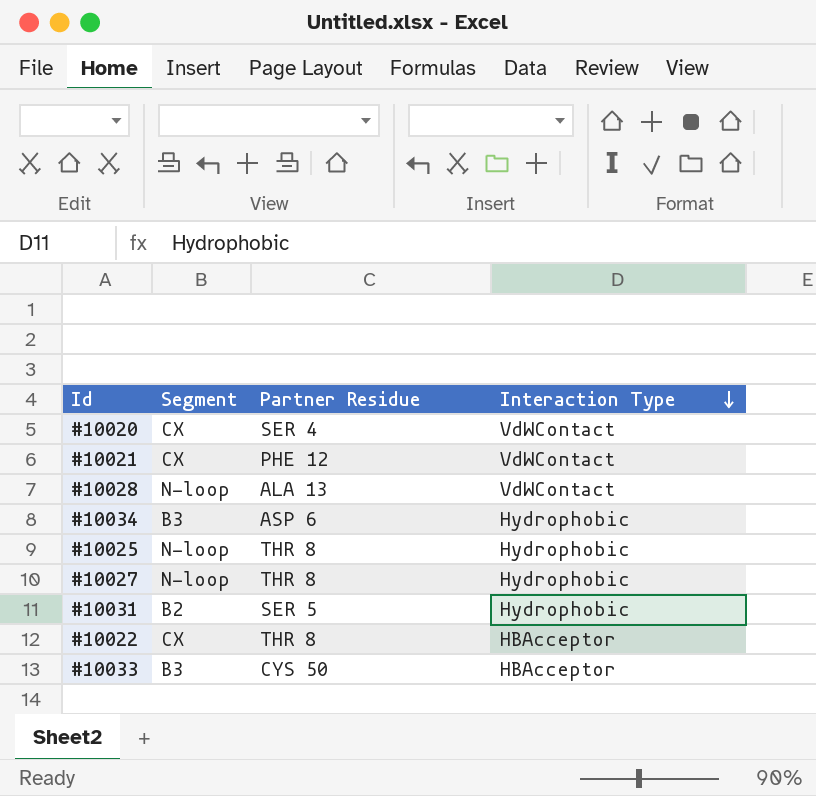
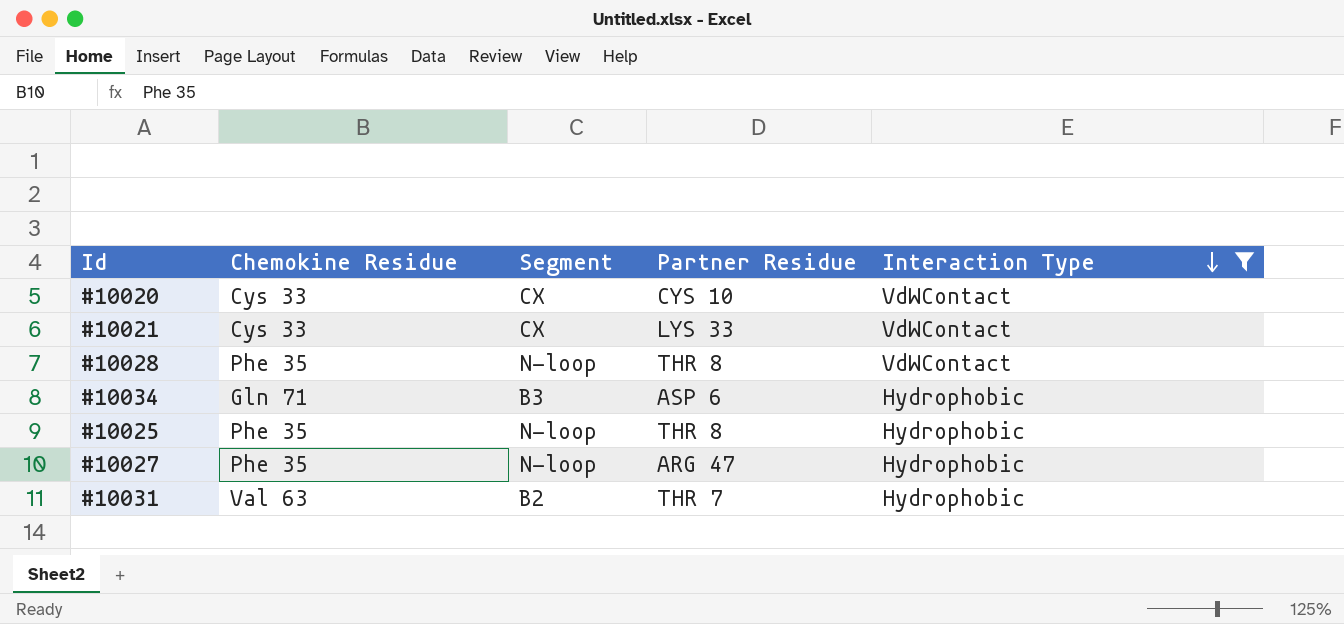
filter: none -> Interaction Type != HBAcceptor
column Chemokine Residue | position: none -> 2
#10020 | Partner Residue: SER 4 -> CYS 10
#10021 | Partner Residue: PHE 12 -> LYS 33
#10028 | Partner Residue: ALA 13 -> THR 8
#10027 | Partner Residue: THR 8 -> ARG 47
#10031 | Partner Residue: SER 5 -> THR 7

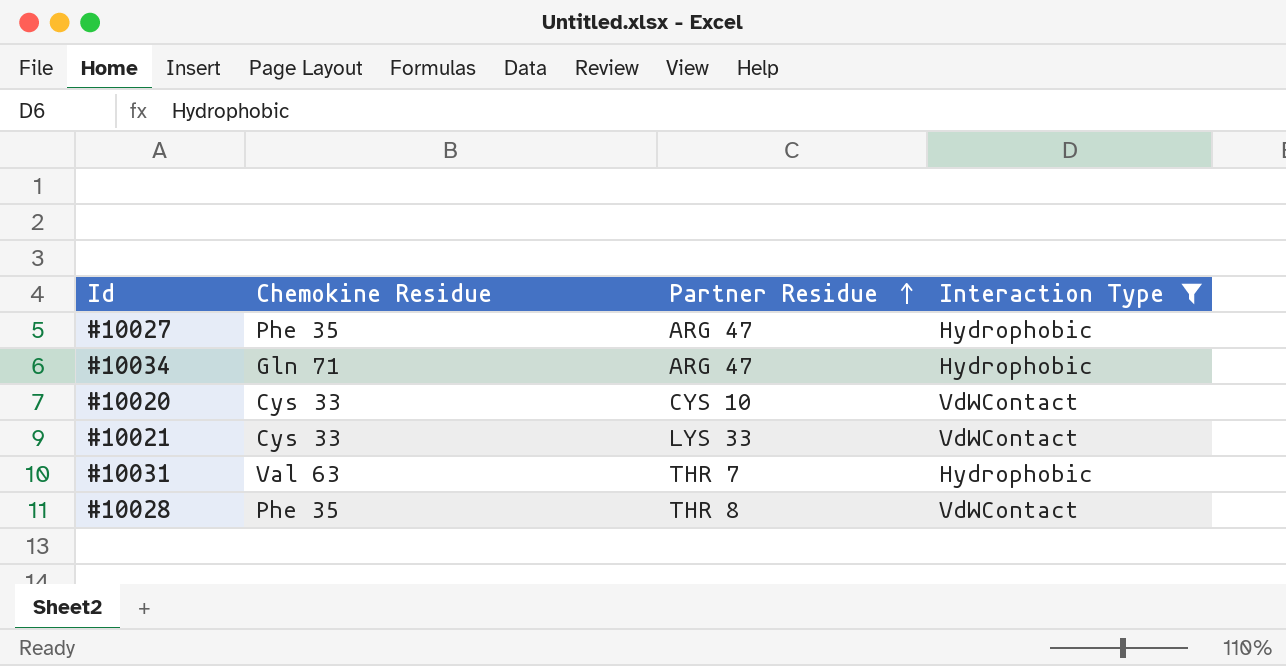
row order: Interaction Type descending -> Partner Residue ascending
column Segment | position: 3 -> none
row #10025: Phe 35 | N-loop | THR 8 | Hydrophobic -> none
#10034 | Partner Residue: ASP 6 -> ARG 47

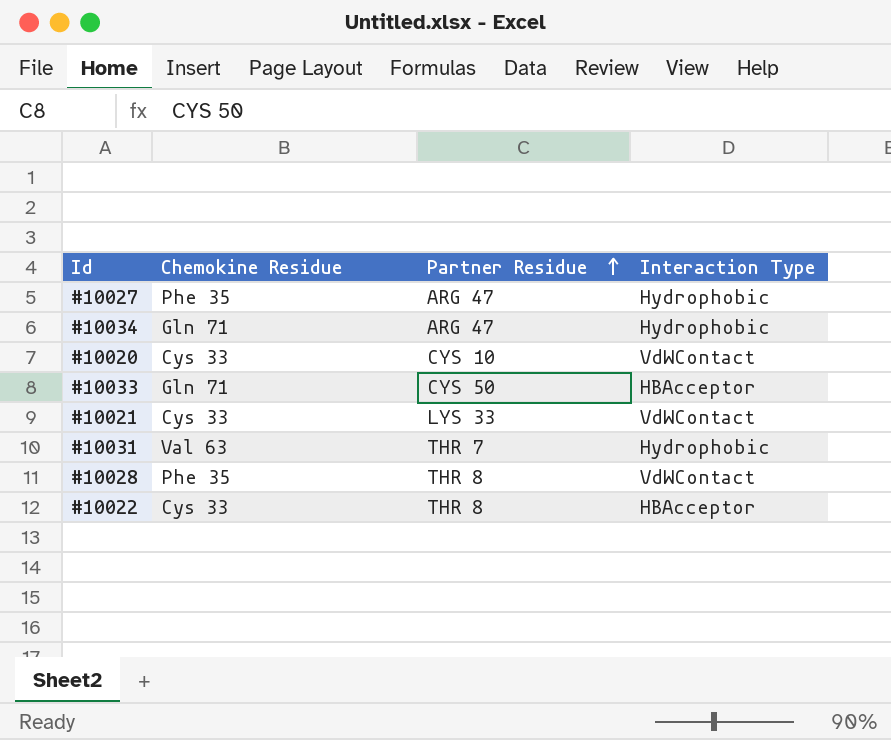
filter: Interaction Type != HBAcceptor -> none

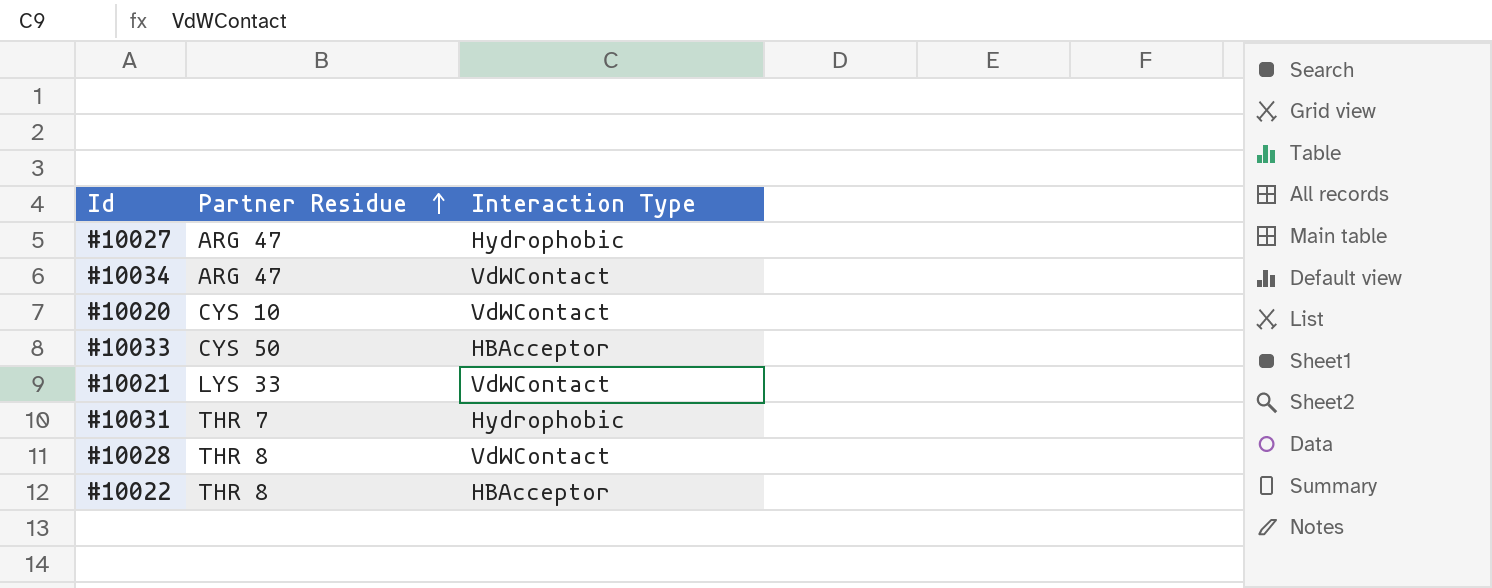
column Chemokine Residue | position: 2 -> none
#10034 | Interaction Type: Hydrophobic -> VdWContact

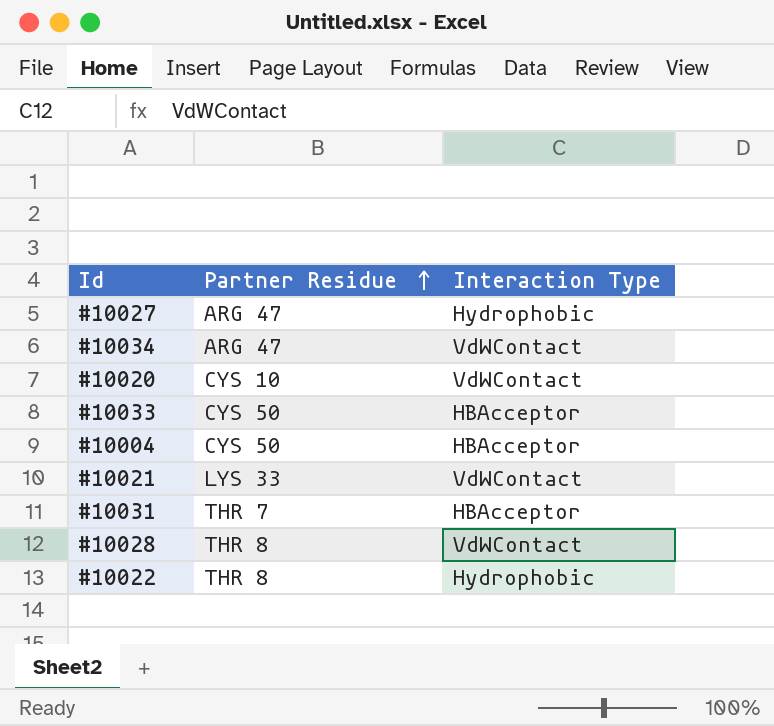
row #10004: none -> CYS 50 | HBAcceptor
#10031 | Interaction Type: Hydrophobic -> HBAcceptor
#10022 | Interaction Type: HBAcceptor -> Hydrophobic

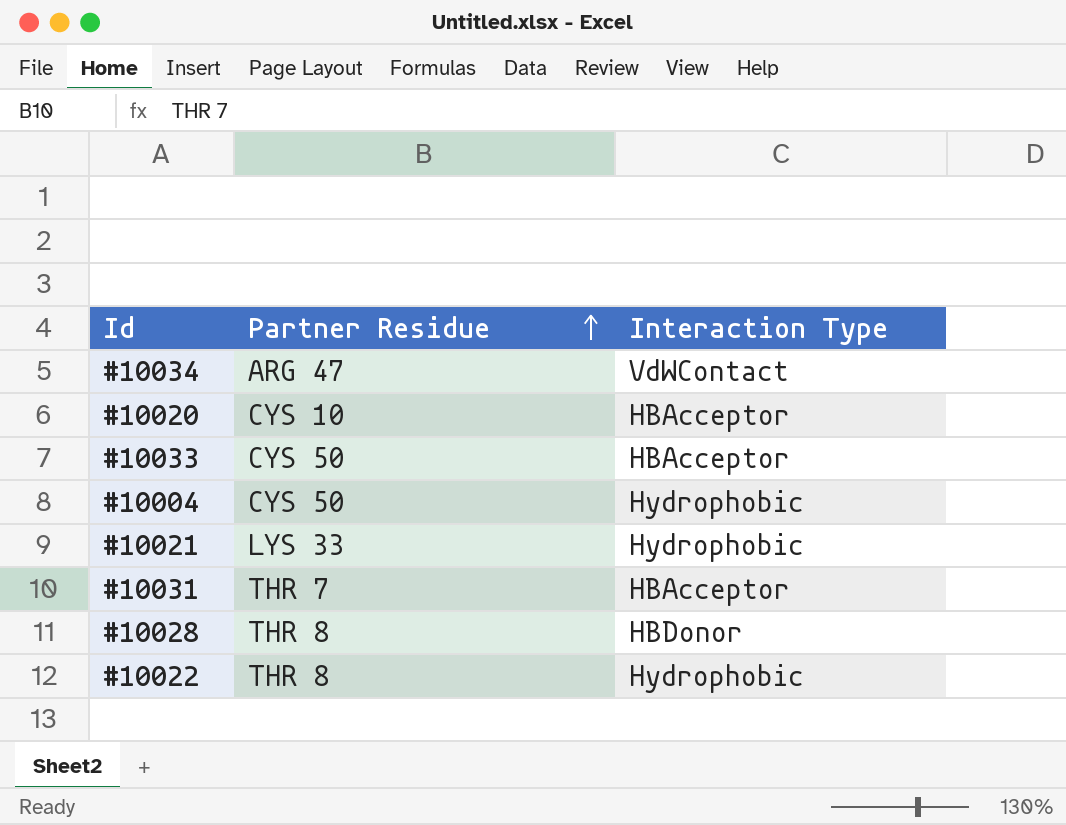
row #10027: ARG 47 | Hydrophobic -> none
#10020 | Interaction Type: VdWContact -> HBAcceptor
#10004 | Interaction Type: HBAcceptor -> Hydrophobic
#10021 | Interaction Type: VdWContact -> Hydrophobic
#10028 | Interaction Type: VdWContact -> HBDonor

